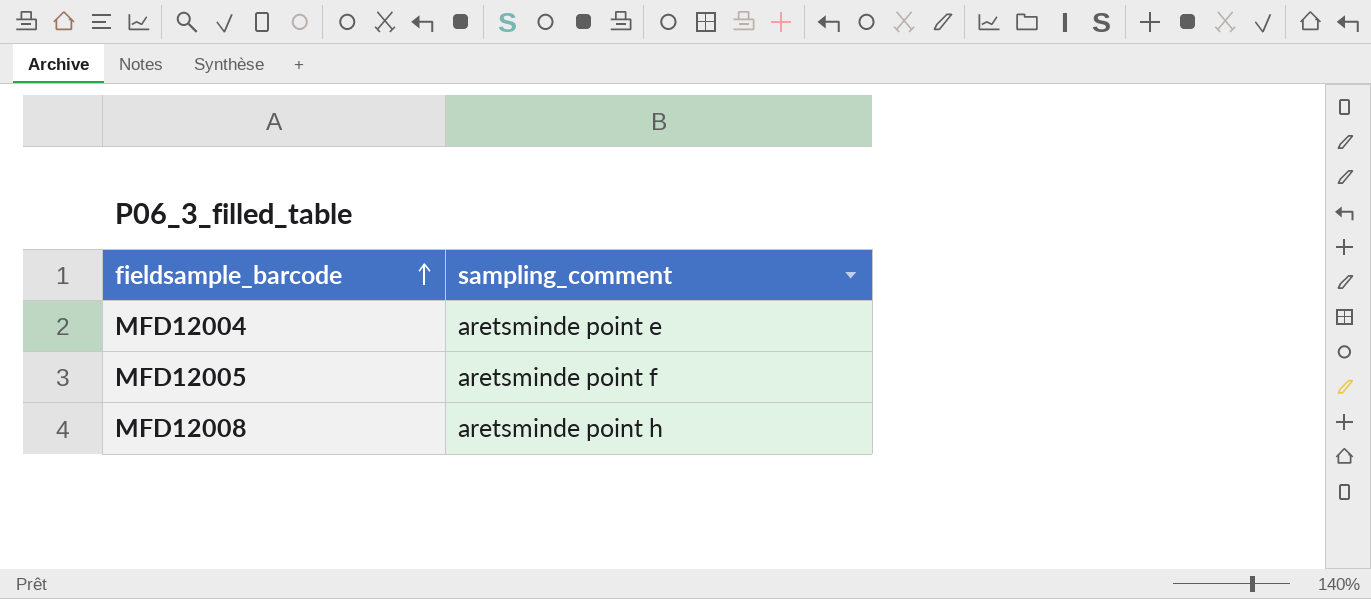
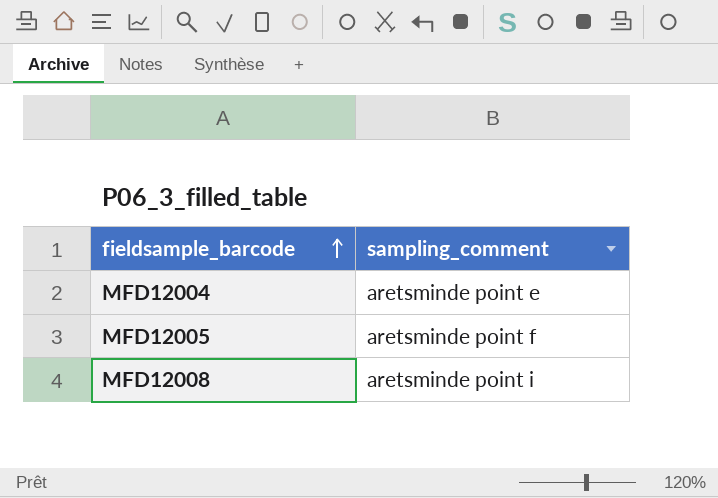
MFD12008 | sampling_comment: aretsminde point h -> aretsminde point i

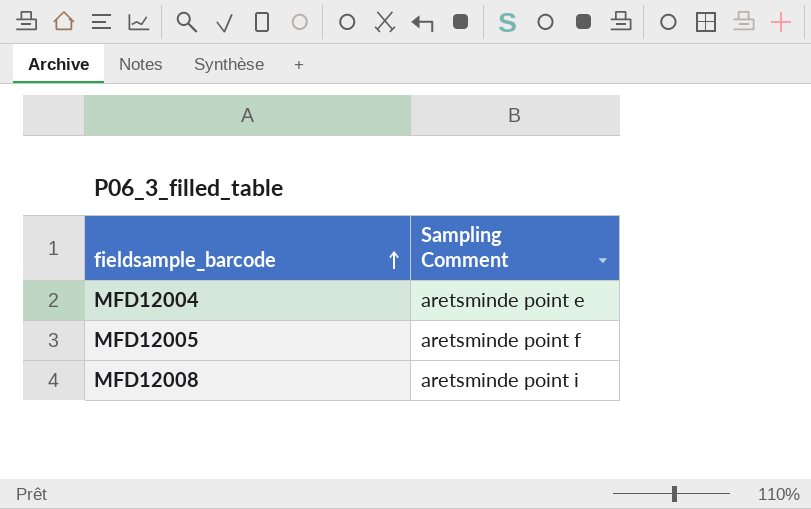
column name: sampling_comment -> Sampling Comment

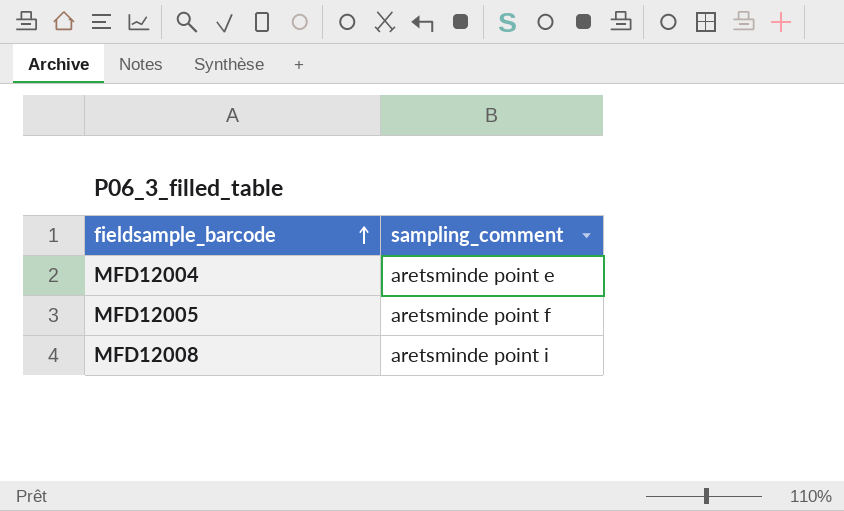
column name: Sampling Comment -> sampling_comment

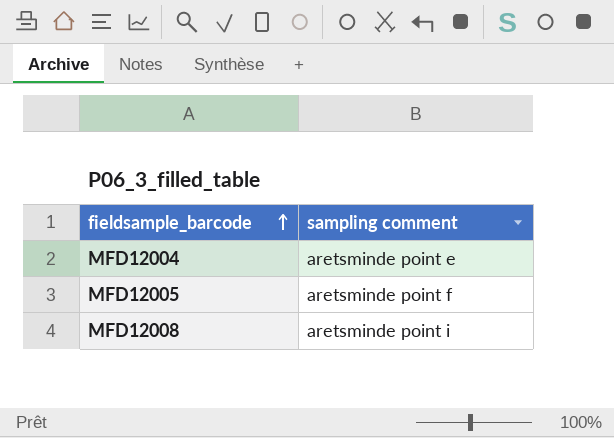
column name: sampling_comment -> sampling comment

